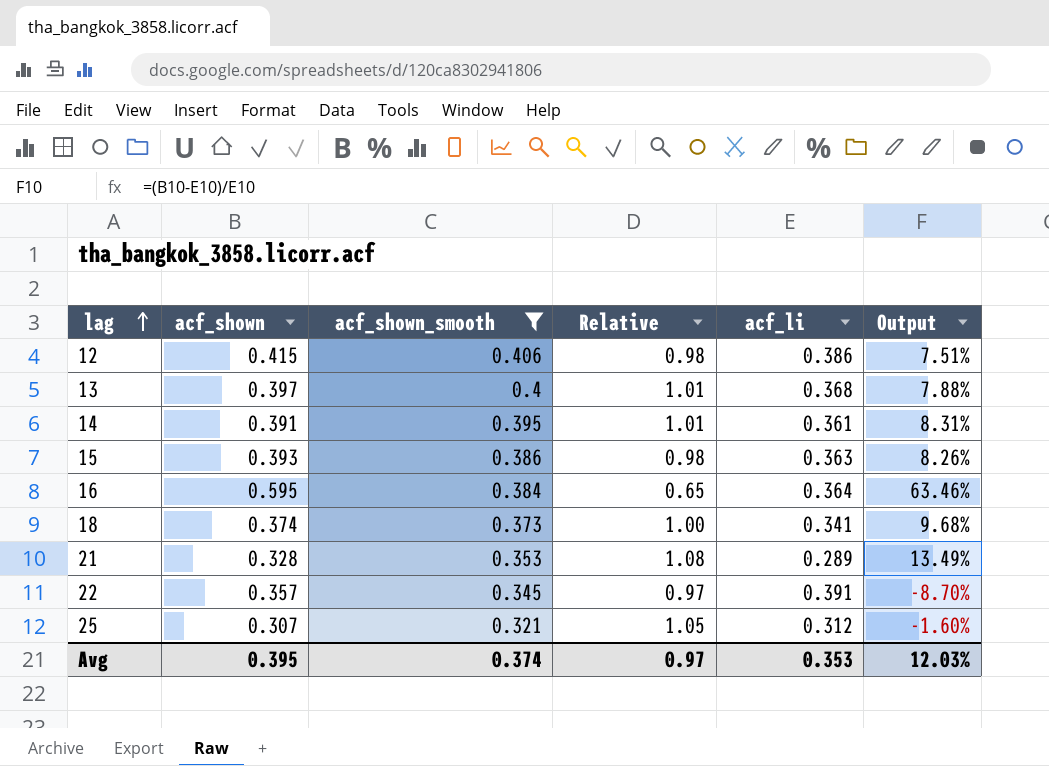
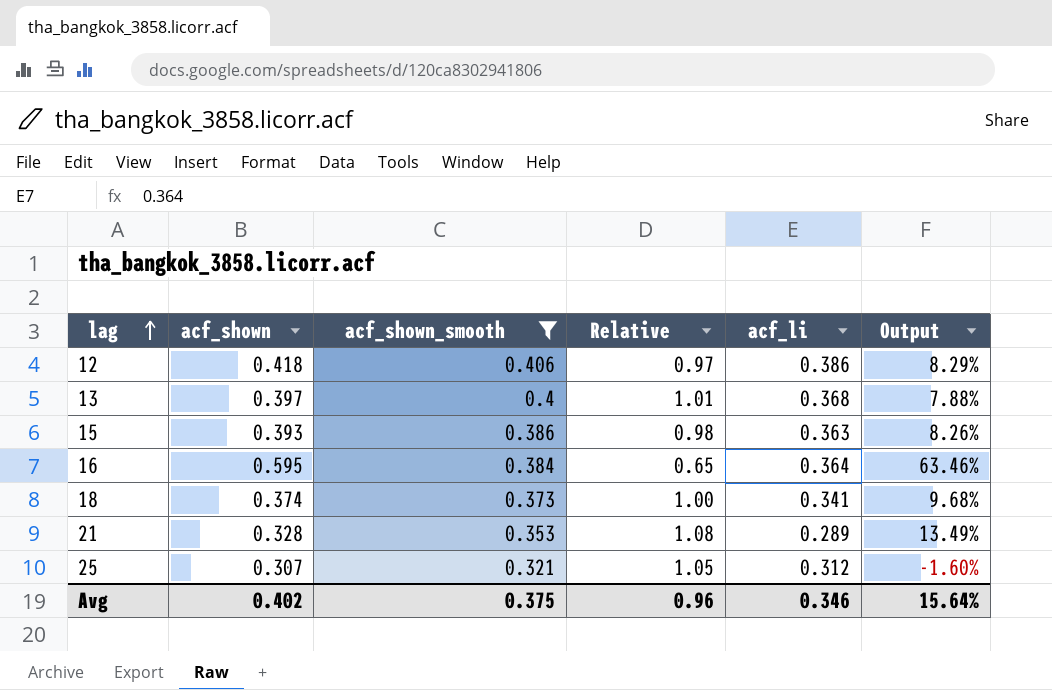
row 14: 0.391 | 0.395 | 1.01 | 0.361 | 8.31% -> none
row 22: 0.357 | 0.345 | 0.97 | 0.391 | -8.70% -> none
12 | acf_shown: 0.415 -> 0.418
12 | Relative: 0.98 -> 0.97
12 | Output: 7.51% -> 8.29%
Avg | acf_shown: 0.395 -> 0.402
Avg | acf_shown_smooth: 0.374 -> 0.375
Avg | Relative: 0.97 -> 0.96
Avg | acf_li: 0.353 -> 0.346
Avg | Output: 12.03% -> 15.64%

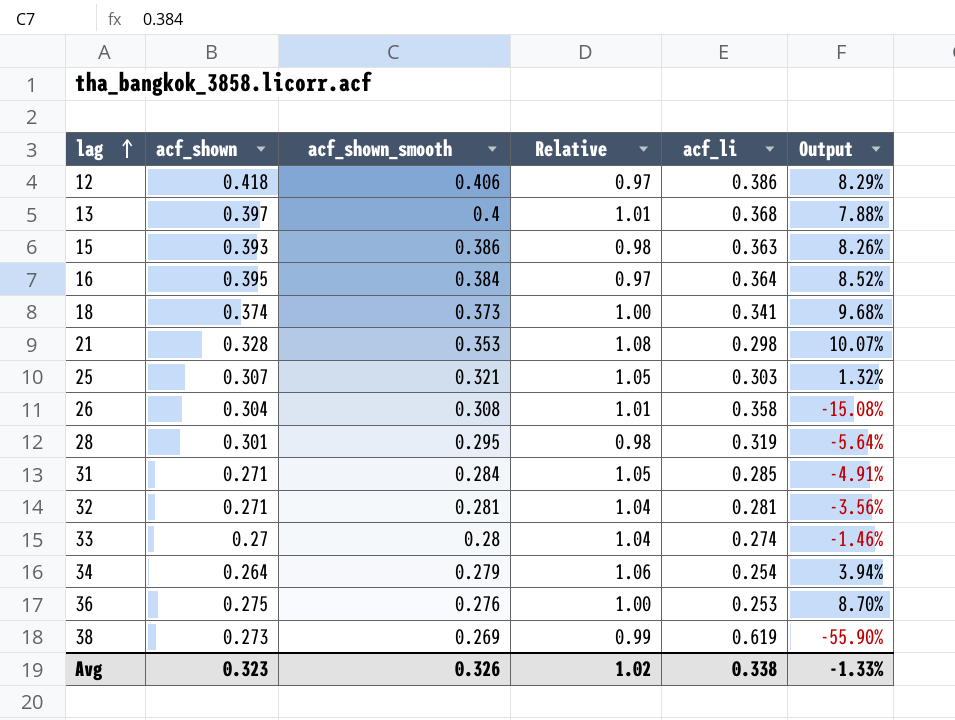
filter: acf_shown_smooth >= 0.321 -> none
16 | acf_shown: 0.595 -> 0.395
16 | Relative: 0.65 -> 0.97
16 | Output: 63.46% -> 8.52%
21 | acf_li: 0.289 -> 0.298
21 | Output: 13.49% -> 10.07%
25 | acf_li: 0.312 -> 0.303
25 | Output: -1.60% -> 1.32%
Avg | acf_shown: 0.402 -> 0.323
Avg | acf_shown_smooth: 0.375 -> 0.326
Avg | Relative: 0.96 -> 1.02
Avg | acf_li: 0.346 -> 0.338
Avg | Output: 15.64% -> -1.33%

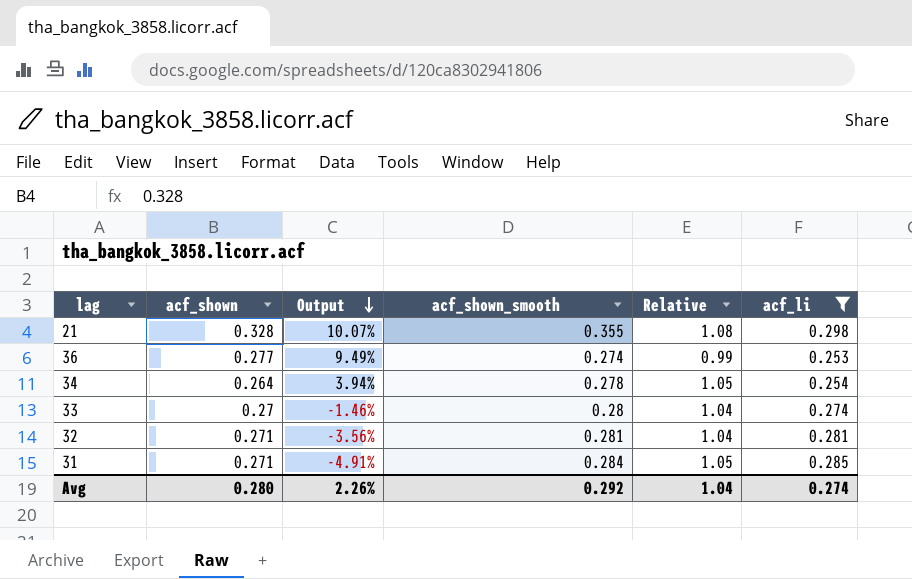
filter: none -> acf_li <= 0.298
row order: lag ascending -> Output descending
column Output | position: 6 -> 3
21 | acf_shown_smooth: 0.353 -> 0.355
36 | acf_shown: 0.275 -> 0.277
36 | Output: 8.70% -> 9.49%
36 | acf_shown_smooth: 0.276 -> 0.274
36 | Relative: 1.00 -> 0.99
34 | acf_shown_smooth: 0.279 -> 0.278
34 | Relative: 1.06 -> 1.05
Avg | acf_shown: 0.323 -> 0.280
Avg | Output: -1.33% -> 2.26%
Avg | acf_shown_smooth: 0.326 -> 0.292
Avg | Relative: 1.02 -> 1.04
Avg | acf_li: 0.338 -> 0.274

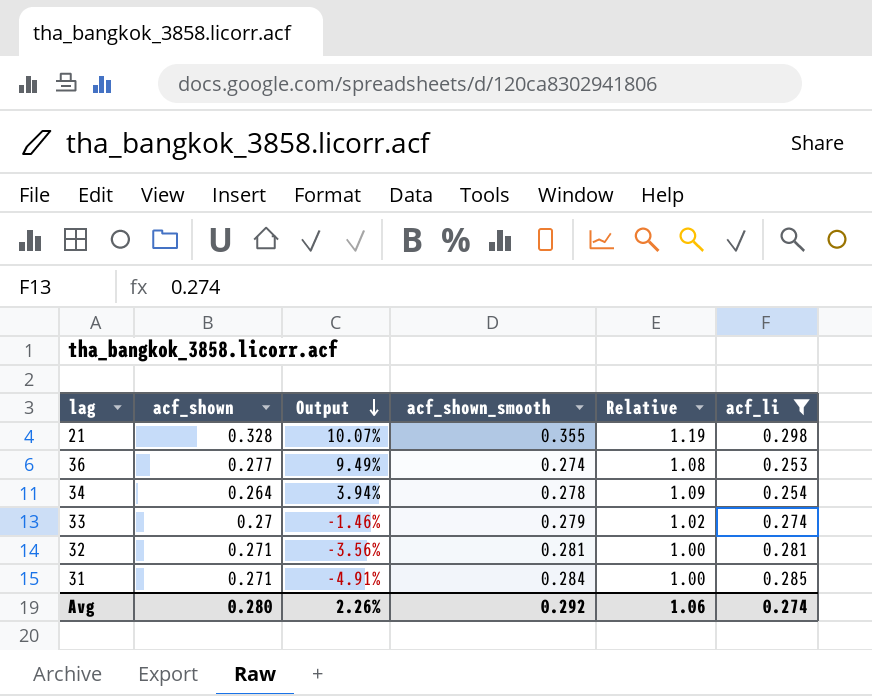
column Relative | formula: [acf_shown_smooth] / [acf_shown] -> [acf_shown_smooth] / [acf_li]
33 | acf_shown_smooth: 0.28 -> 0.279
Avg | Relative: 1.04 -> 1.06

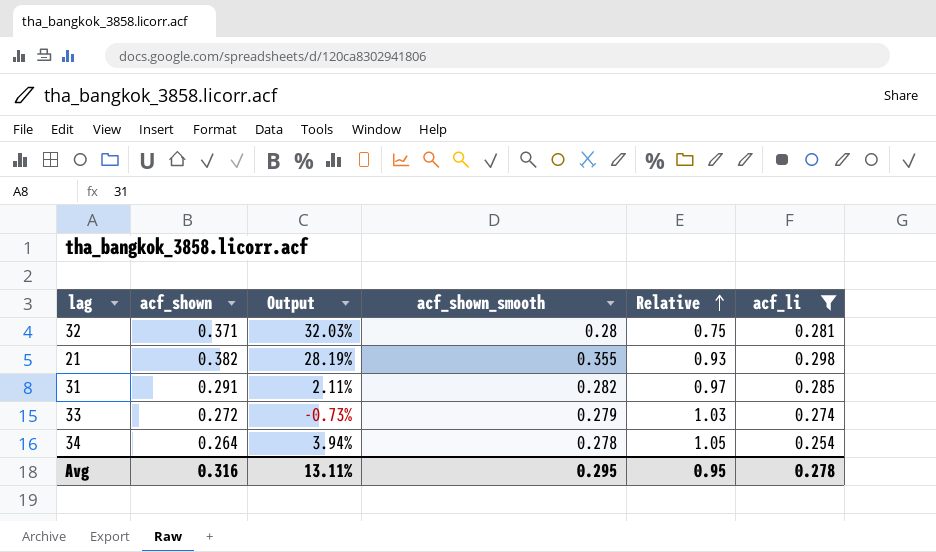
row order: Output descending -> Relative ascending
column Relative | formula: [acf_shown_smooth] / [acf_li] -> [acf_shown_smooth] / [acf_shown]
row 36: 0.277 | 9.49% | 0.274 | 1.08 | 0.253 -> none
32 | acf_shown: 0.271 -> 0.371
32 | Output: -3.56% -> 32.03%
32 | acf_shown_smooth: 0.281 -> 0.28
21 | acf_shown: 0.328 -> 0.382
21 | Output: 10.07% -> 28.19%
31 | acf_shown: 0.271 -> 0.291
31 | Output: -4.91% -> 2.11%
31 | acf_shown_smooth: 0.284 -> 0.282
33 | acf_shown: 0.27 -> 0.272
33 | Output: -1.46% -> -0.73%
Avg | acf_shown: 0.280 -> 0.316
Avg | Output: 2.26% -> 13.11%
Avg | acf_shown_smooth: 0.292 -> 0.295
Avg | Relative: 1.06 -> 0.95
Avg | acf_li: 0.274 -> 0.278

